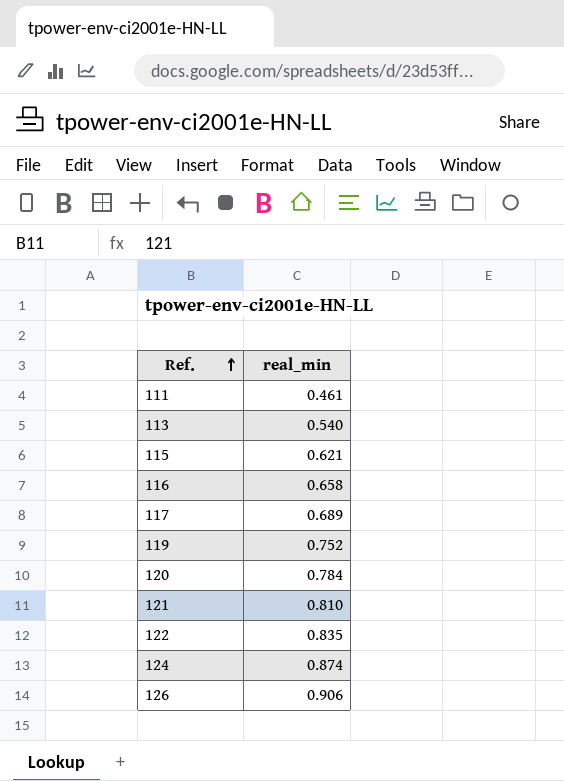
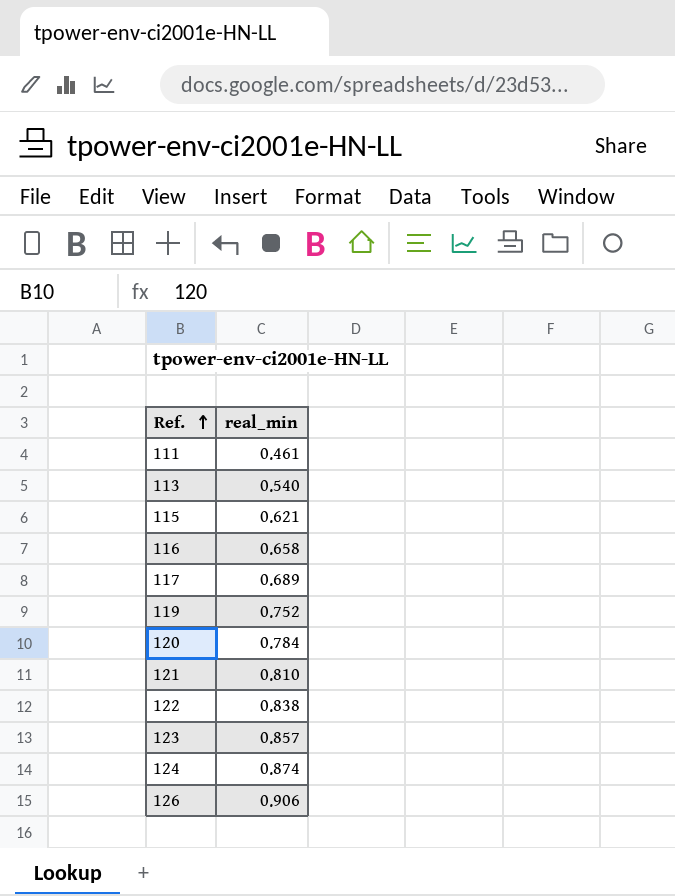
122 | real_min: 0.835 -> 0.838
row 123: none -> 0.857

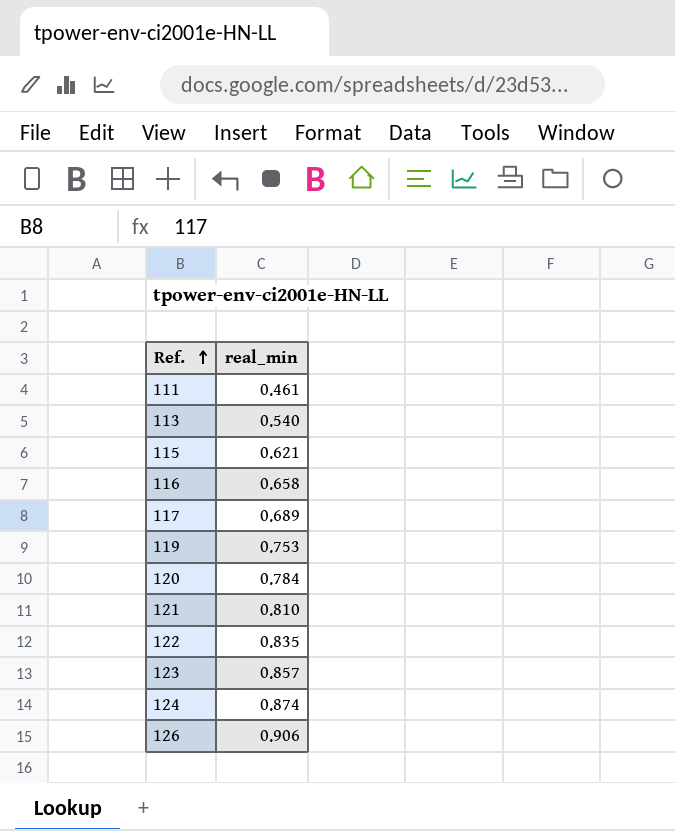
119 | real_min: 0.752 -> 0.753
122 | real_min: 0.838 -> 0.835

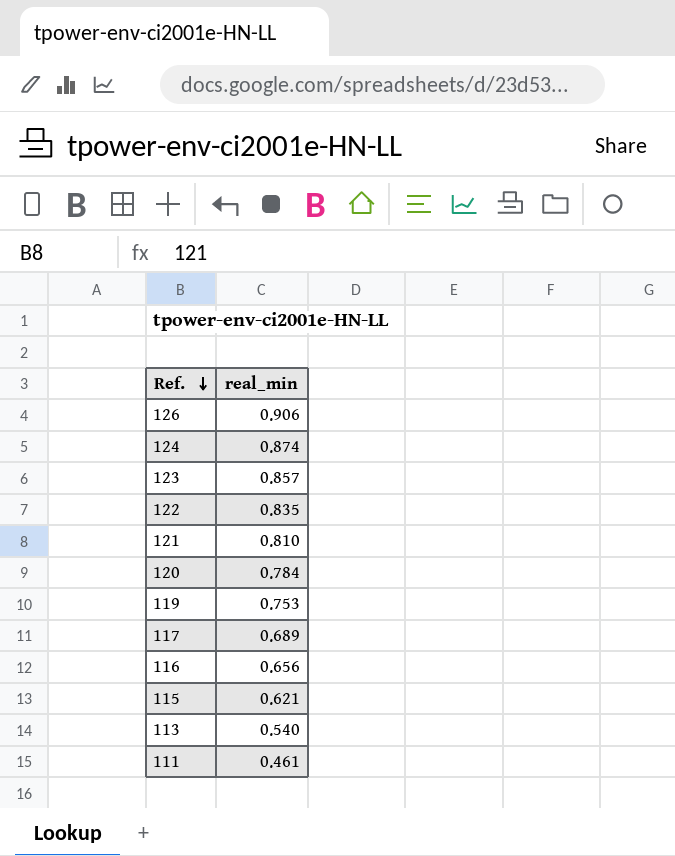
row order: Ref. ascending -> Ref. descending
116 | real_min: 0.658 -> 0.656

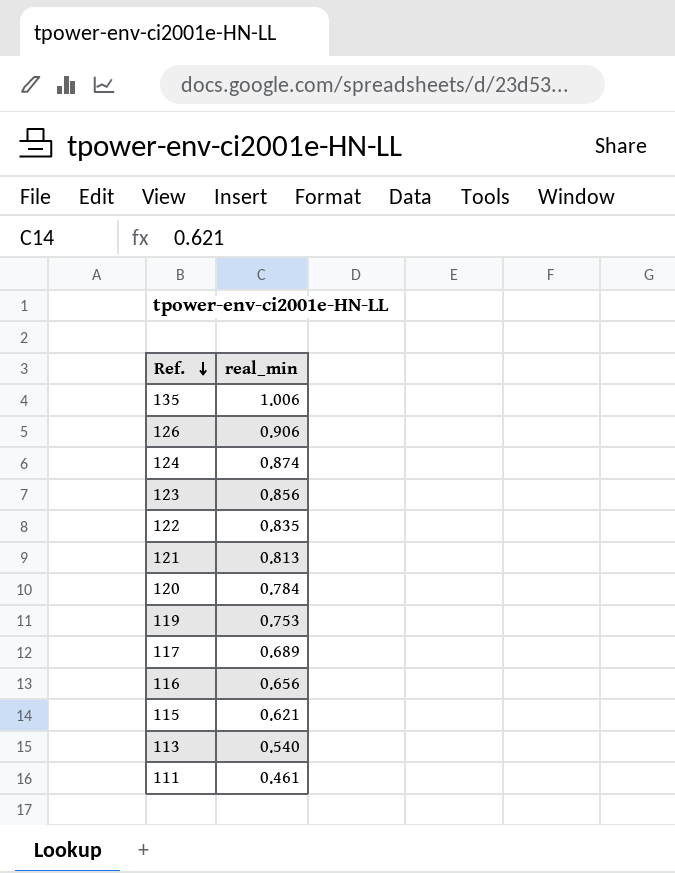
row 135: none -> 1.006
123 | real_min: 0.857 -> 0.856
121 | real_min: 0.810 -> 0.813

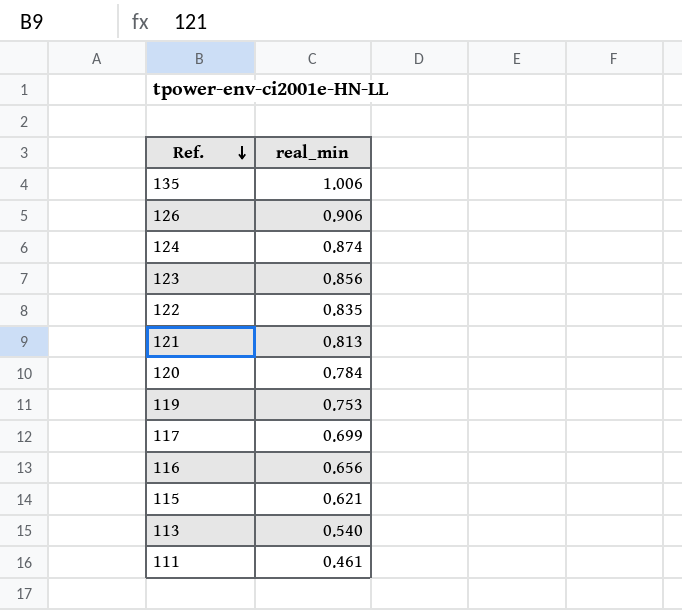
117 | real_min: 0.689 -> 0.699

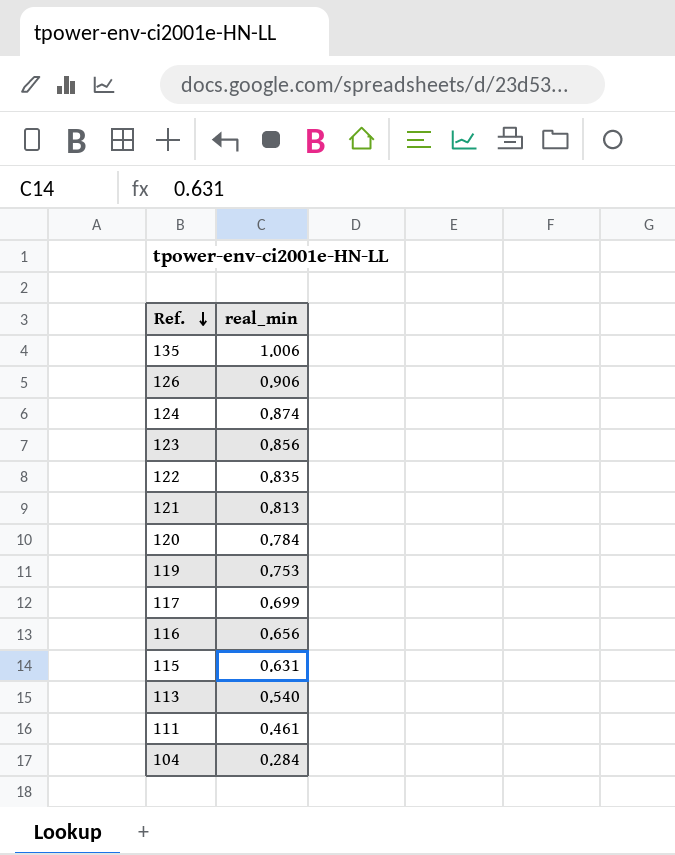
115 | real_min: 0.621 -> 0.631
row 104: none -> 0.284

